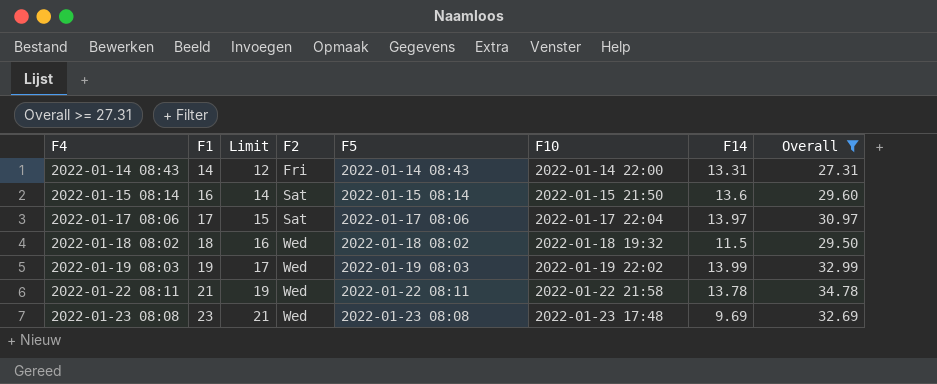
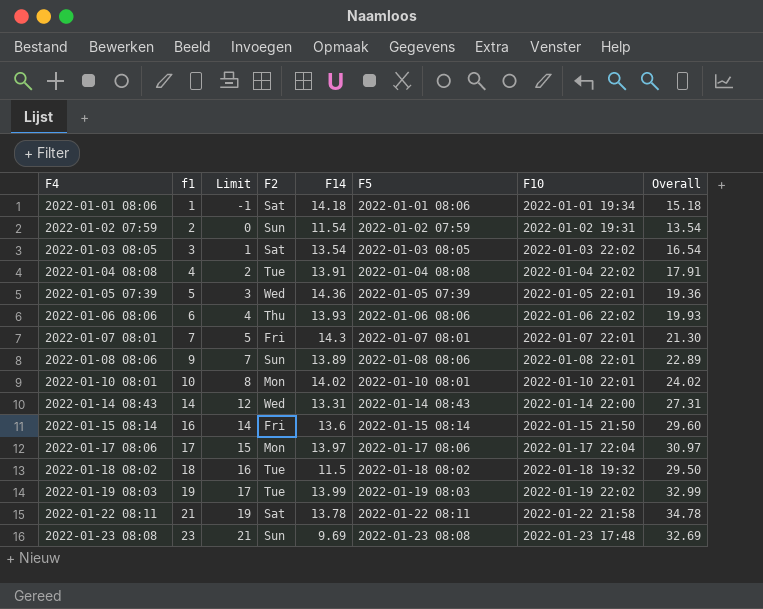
filter: Overall >= 27.31 -> none
column name: F1 -> f1
column F14 | position: 7 -> 5
2022-01-14 08:43 | F2: Fri -> Wed
2022-01-15 08:14 | F2: Sat -> Fri
2022-01-17 08:06 | F2: Sat -> Mon
2022-01-18 08:02 | F2: Wed -> Tue
2022-01-19 08:03 | F2: Wed -> Tue
2022-01-22 08:11 | F2: Wed -> Sat
2022-01-23 08:08 | F2: Wed -> Sun

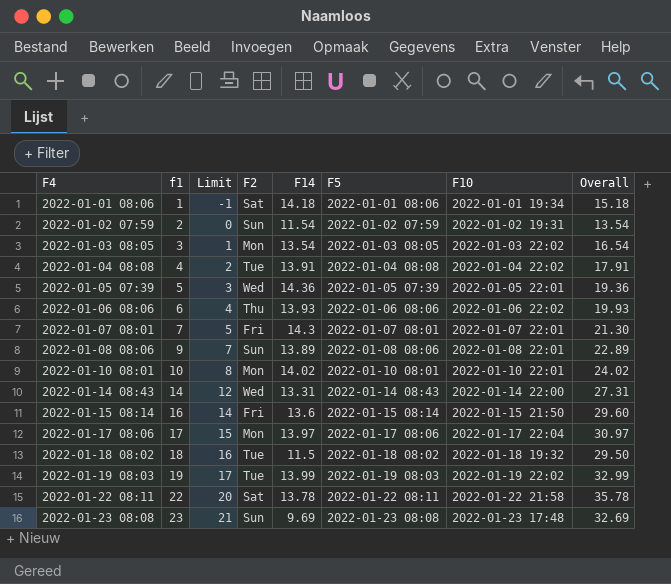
2022-01-03 08:05 | F2: Sat -> Mon
2022-01-22 08:11 | f1: 21 -> 22
2022-01-22 08:11 | Limit: 19 -> 20
2022-01-22 08:11 | Overall: 34.78 -> 35.78

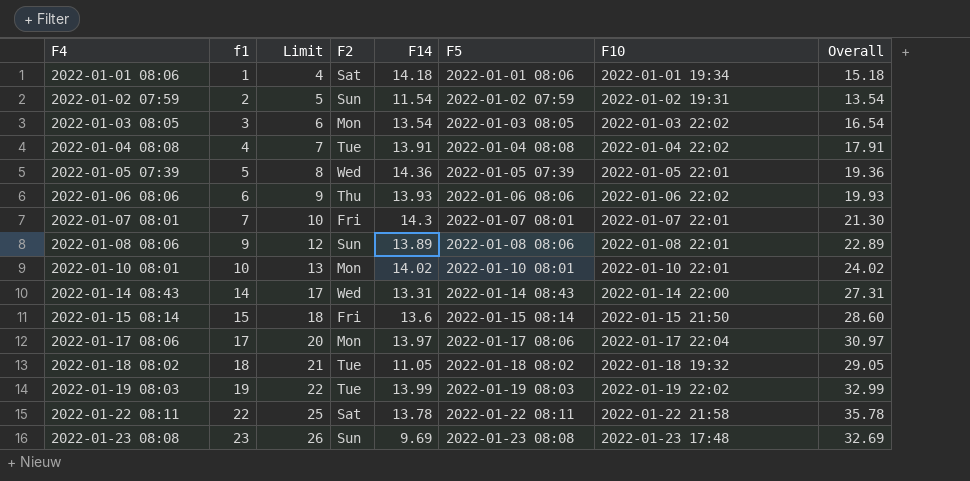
column Limit | formula: [f1] - 2 -> [f1] + 3
2022-01-15 08:14 | f1: 16 -> 15
2022-01-15 08:14 | Overall: 29.60 -> 28.60
2022-01-18 08:02 | F14: 11.5 -> 11.05
2022-01-18 08:02 | Overall: 29.50 -> 29.05

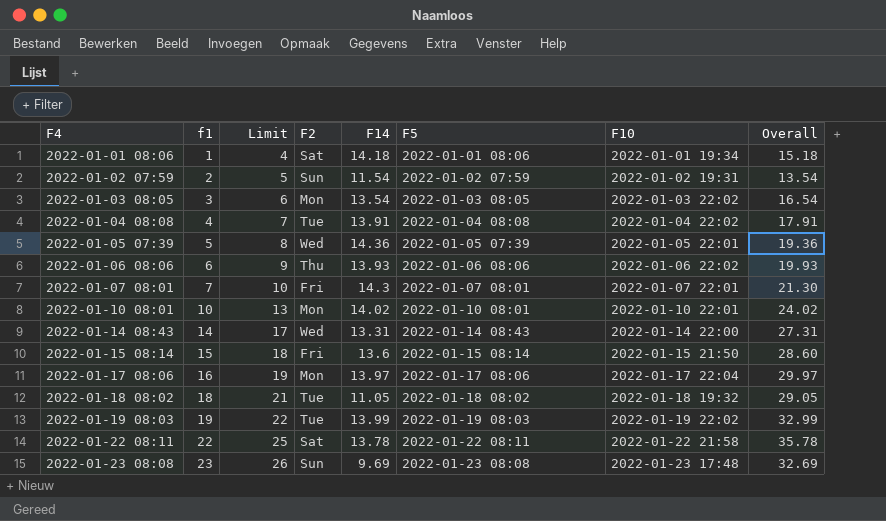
row 2022-01-08 08:06: 9 | 12 | Sun | 13.89 | 2022-01-08 08:06 | 2022-01-08 22:01 | 22.89 -> none
2022-01-17 08:06 | f1: 17 -> 16
2022-01-17 08:06 | Limit: 20 -> 19
2022-01-17 08:06 | Overall: 30.97 -> 29.97

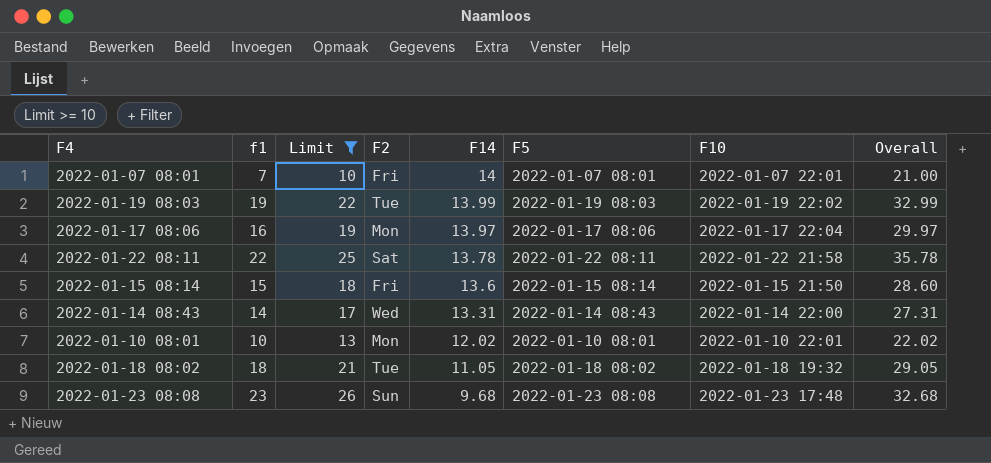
filter: none -> Limit >= 10
row order: F4 ascending -> F14 descending
2022-01-07 08:01 | F14: 14.3 -> 14
2022-01-07 08:01 | Overall: 21.30 -> 21.00
2022-01-10 08:01 | F14: 14.02 -> 12.02
2022-01-10 08:01 | Overall: 24.02 -> 22.02
2022-01-23 08:08 | F14: 9.69 -> 9.68
2022-01-23 08:08 | Overall: 32.69 -> 32.68

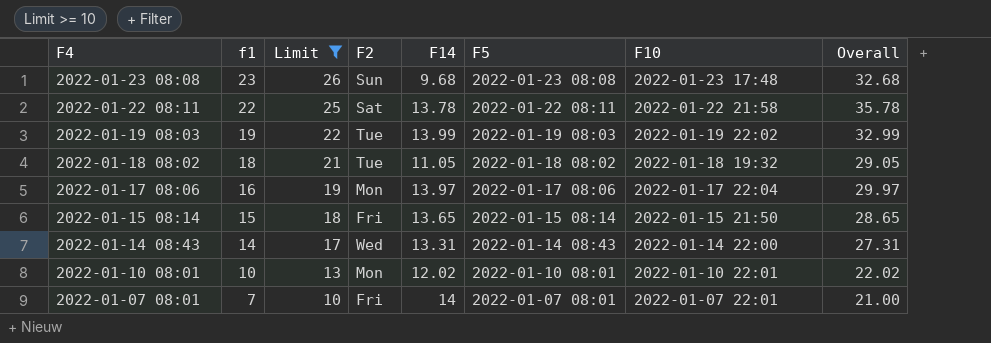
row order: F14 descending -> F4 descending
2022-01-15 08:14 | F14: 13.6 -> 13.65
2022-01-15 08:14 | Overall: 28.60 -> 28.65

